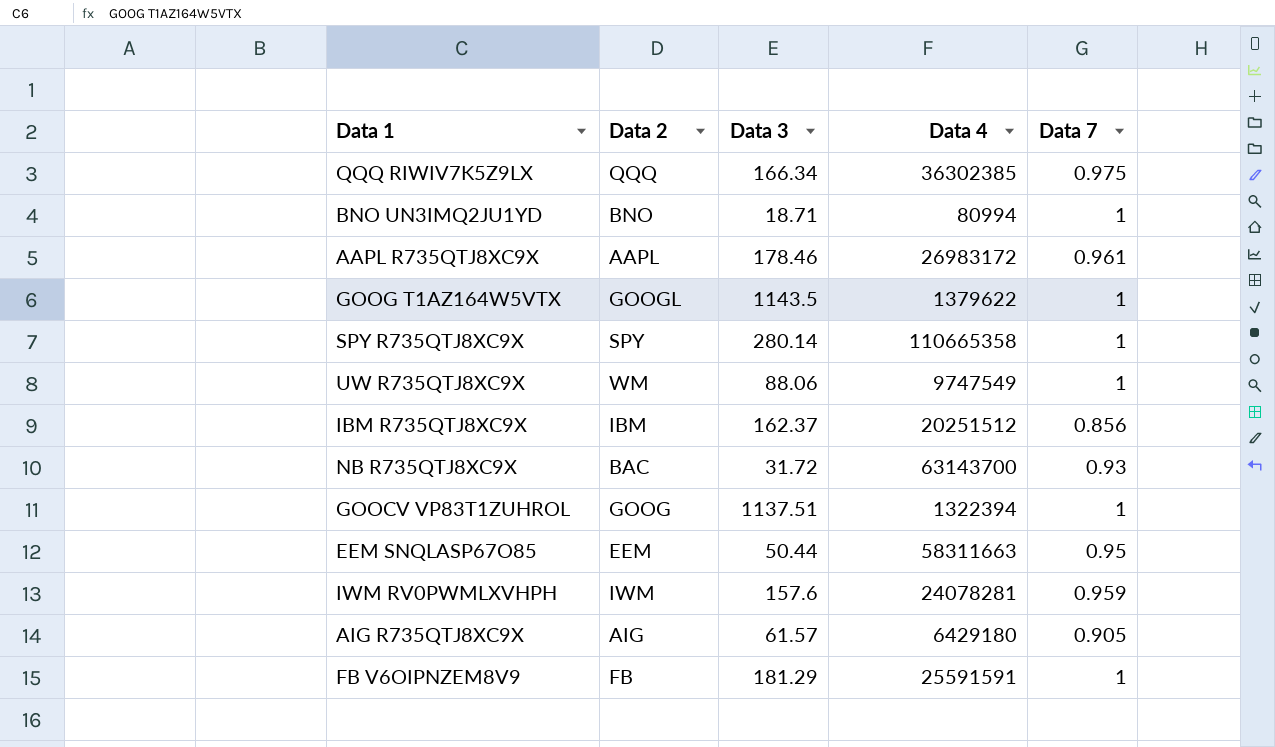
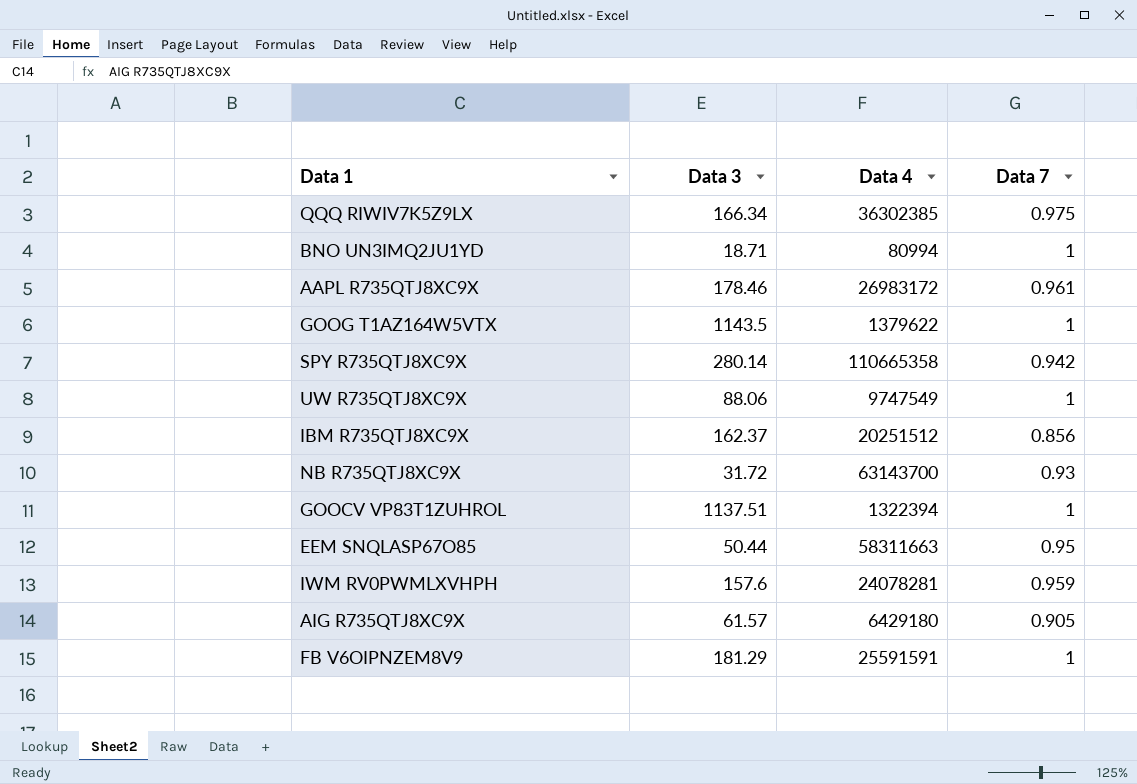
column Data 2 | position: 2 -> none
SPY R735QTJ8XC9X | Data 7: 1 -> 0.942

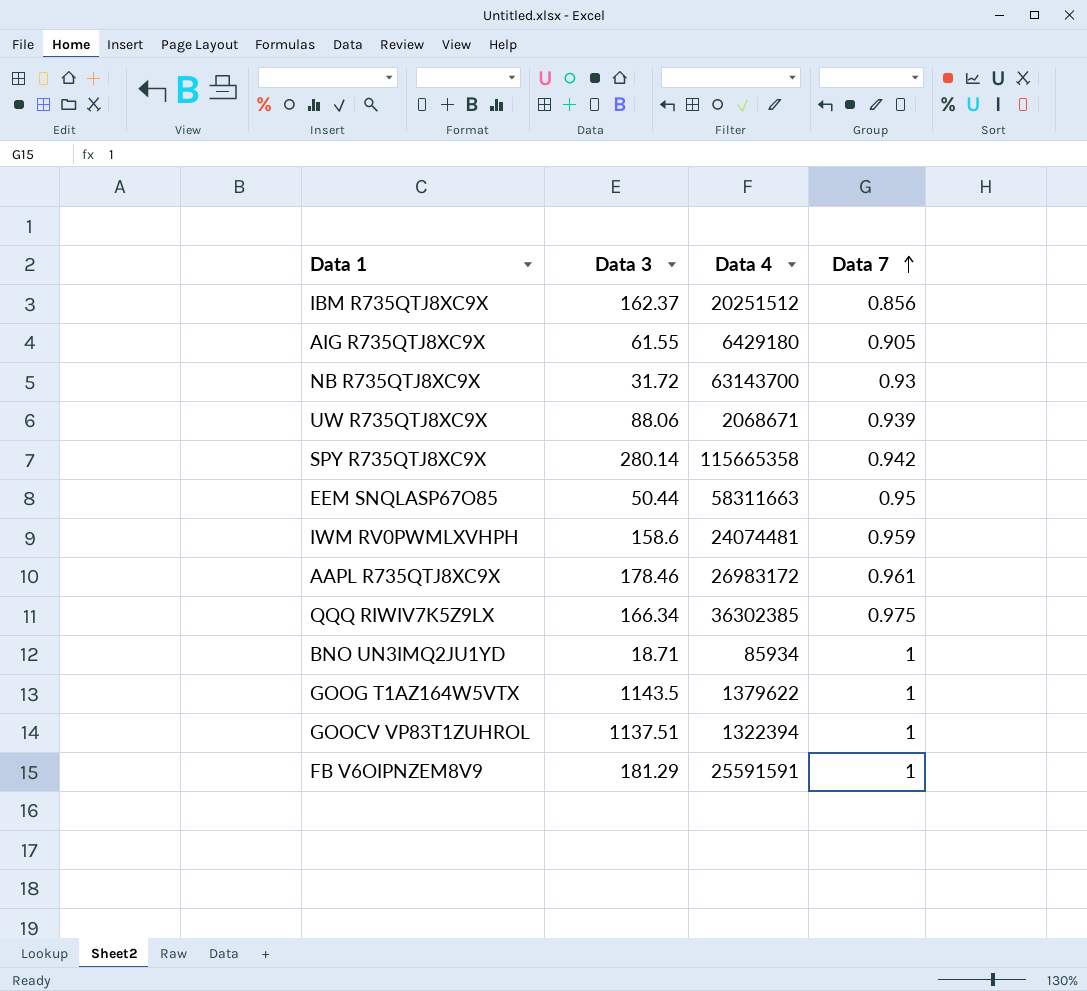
row order: none -> Data 7 ascending
AIG R735QTJ8XC9X | Data 3: 61.57 -> 61.55
UW R735QTJ8XC9X | Data 4: 9747549 -> 2068671
UW R735QTJ8XC9X | Data 7: 1 -> 0.939
SPY R735QTJ8XC9X | Data 4: 110665358 -> 115665358
IWM RV0PWMLXVHPH | Data 3: 157.6 -> 158.6
IWM RV0PWMLXVHPH | Data 4: 24078281 -> 24074481
BNO UN3IMQ2JU1YD | Data 4: 80994 -> 85934

